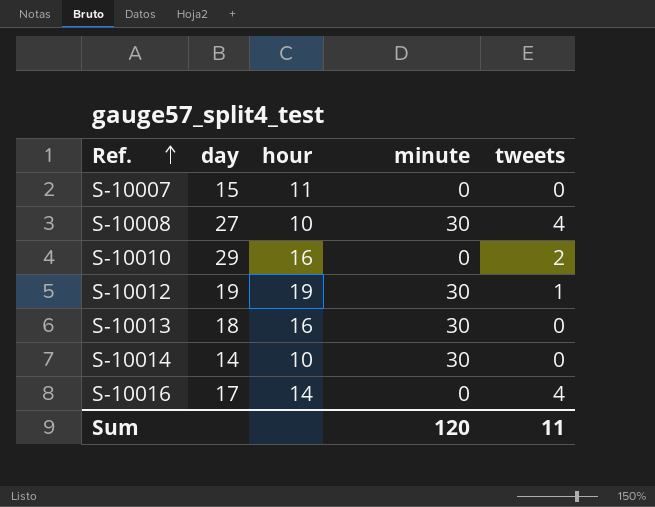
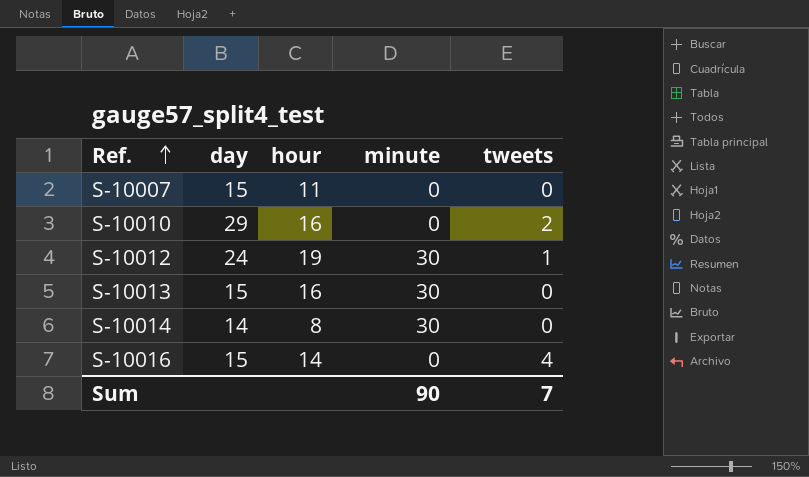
row S-10008: 27 | 10 | 30 | 4 -> none
S-10012 | day: 19 -> 24
S-10013 | day: 18 -> 15
S-10014 | hour: 10 -> 8
S-10016 | day: 17 -> 15
Sum | minute: 120 -> 90
Sum | tweets: 11 -> 7

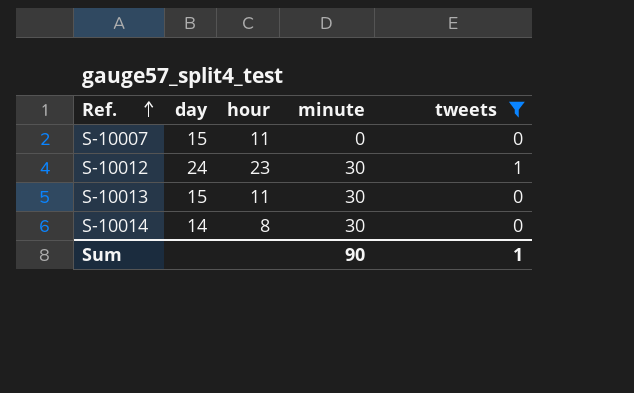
filter: none -> tweets <= 1
S-10012 | hour: 19 -> 23
S-10013 | hour: 16 -> 11
Sum | tweets: 7 -> 1

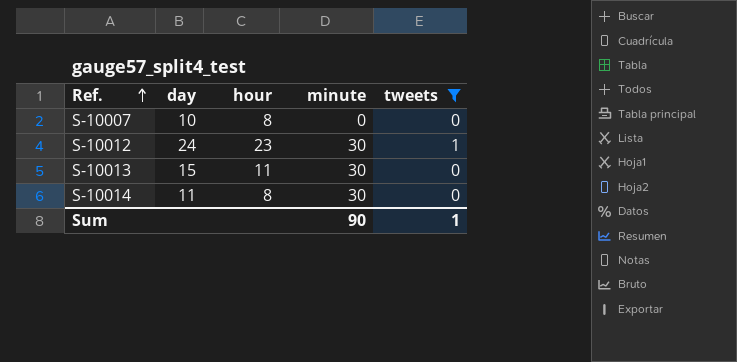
S-10007 | day: 15 -> 10
S-10007 | hour: 11 -> 8
S-10014 | day: 14 -> 11

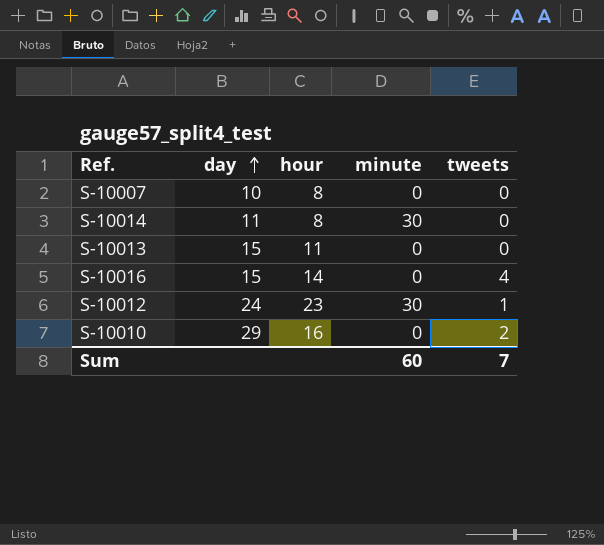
filter: tweets <= 1 -> none
row order: Ref. ascending -> day ascending
S-10013 | minute: 30 -> 0
Sum | minute: 90 -> 60
Sum | tweets: 1 -> 7

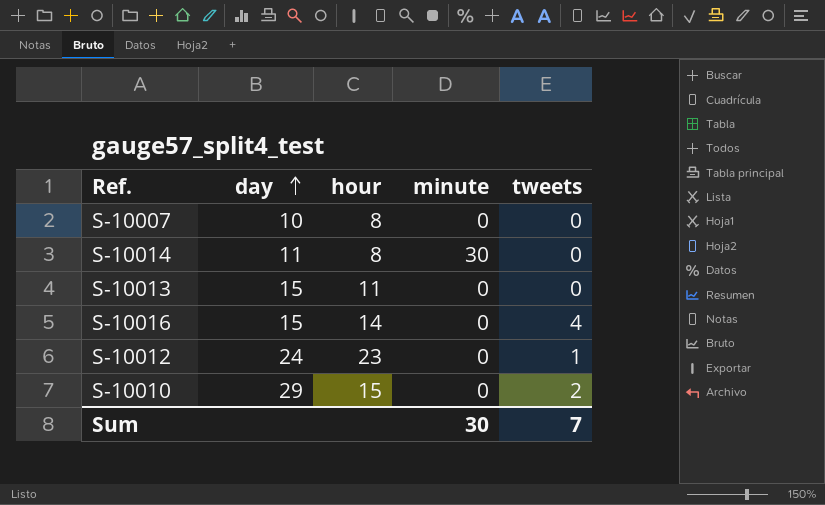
S-10012 | minute: 30 -> 0
S-10010 | hour: 16 -> 15
Sum | minute: 60 -> 30

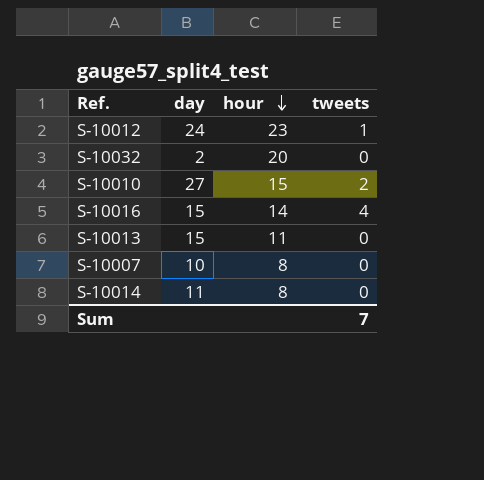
row order: day ascending -> hour descending
column minute | position: 4 -> none
row S-10032: none -> 2 | 20 | 0
S-10010 | day: 29 -> 27

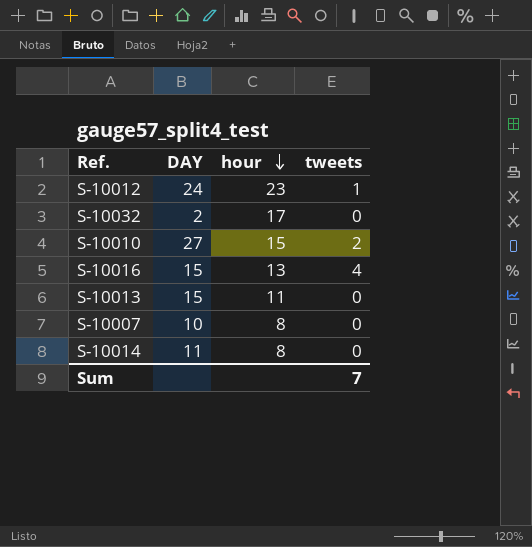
column name: day -> DAY
S-10032 | hour: 20 -> 17
S-10016 | hour: 14 -> 13

